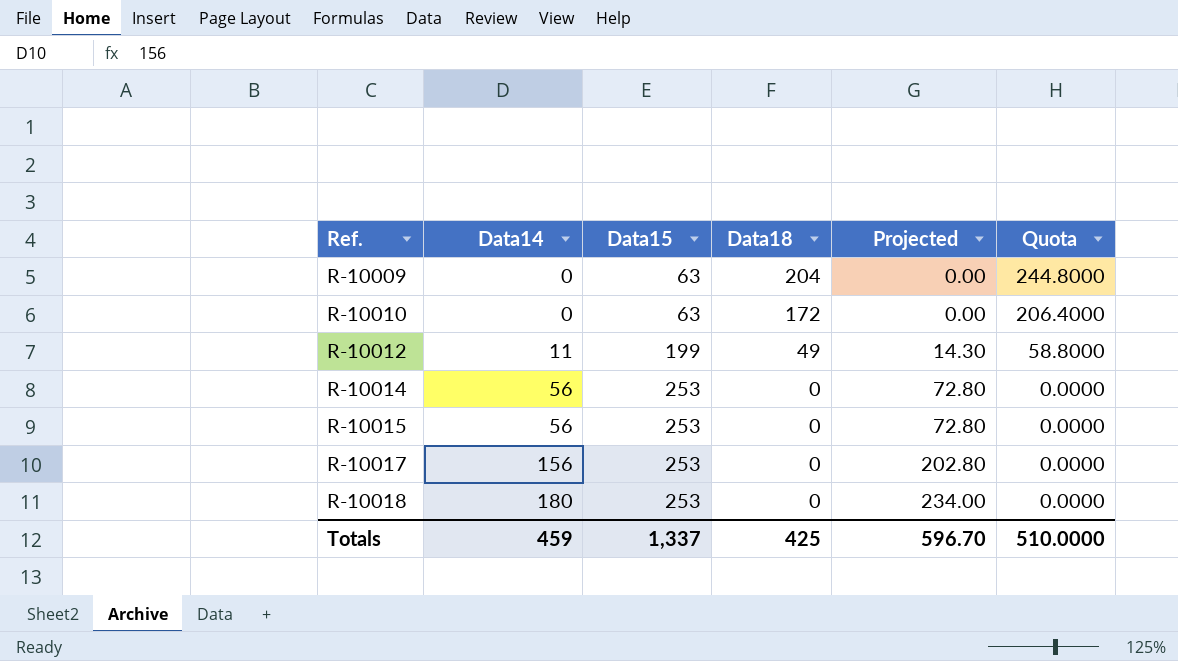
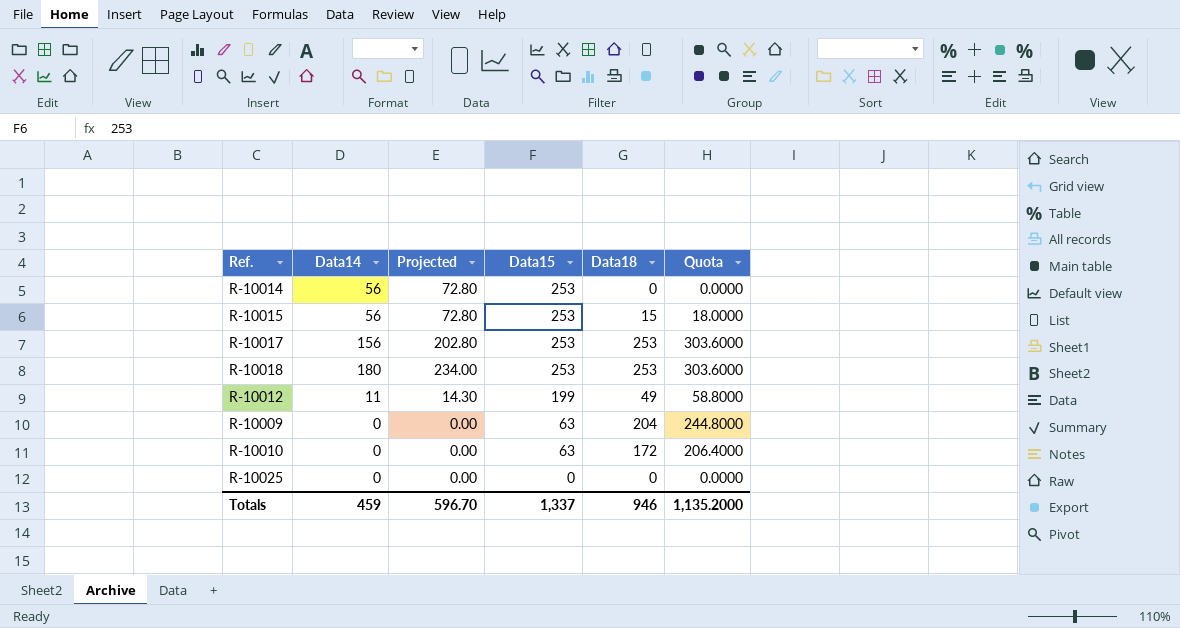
row order: Ref. ascending -> Data15 descending
column Projected | position: 5 -> 3
R-10015 | Data18: 0 -> 15
R-10015 | Quota: 0.0000 -> 18.0000
R-10017 | Data18: 0 -> 253
R-10017 | Quota: 0.0000 -> 303.6000
R-10018 | Data18: 0 -> 253
R-10018 | Quota: 0.0000 -> 303.6000
row R-10025: none -> 0 | 0.00 | 0 | 0 | 0.0000
Totals | Data18: 425 -> 946
Totals | Quota: 510.0000 -> 1,135.2000

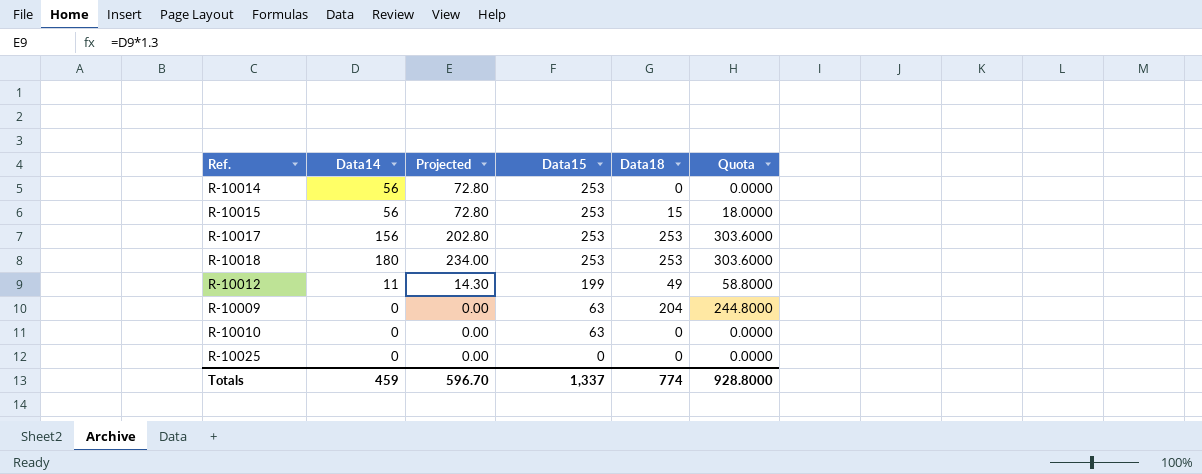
R-10010 | Data18: 172 -> 0
R-10010 | Quota: 206.4000 -> 0.0000
Totals | Data18: 946 -> 774
Totals | Quota: 1,135.2000 -> 928.8000

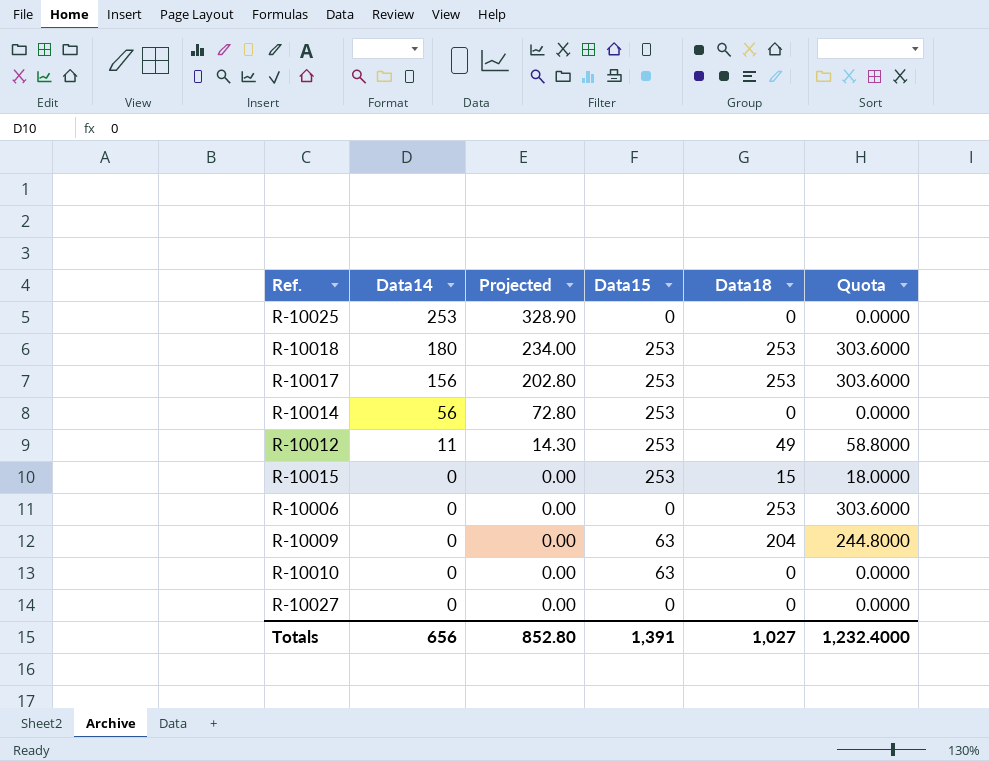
row order: Data15 descending -> Data14 descending
R-10025 | Data14: 0 -> 253
R-10025 | Projected: 0.00 -> 328.90
R-10012 | Data15: 199 -> 253
R-10015 | Data14: 56 -> 0
R-10015 | Projected: 72.80 -> 0.00
row R-10006: none -> 0 | 0.00 | 0 | 253 | 303.6000
row R-10027: none -> 0 | 0.00 | 0 | 0 | 0.0000
Totals | Data14: 459 -> 656
Totals | Projected: 596.70 -> 852.80
Totals | Data15: 1,337 -> 1,391
Totals | Data18: 774 -> 1,027
Totals | Quota: 928.8000 -> 1,232.4000

